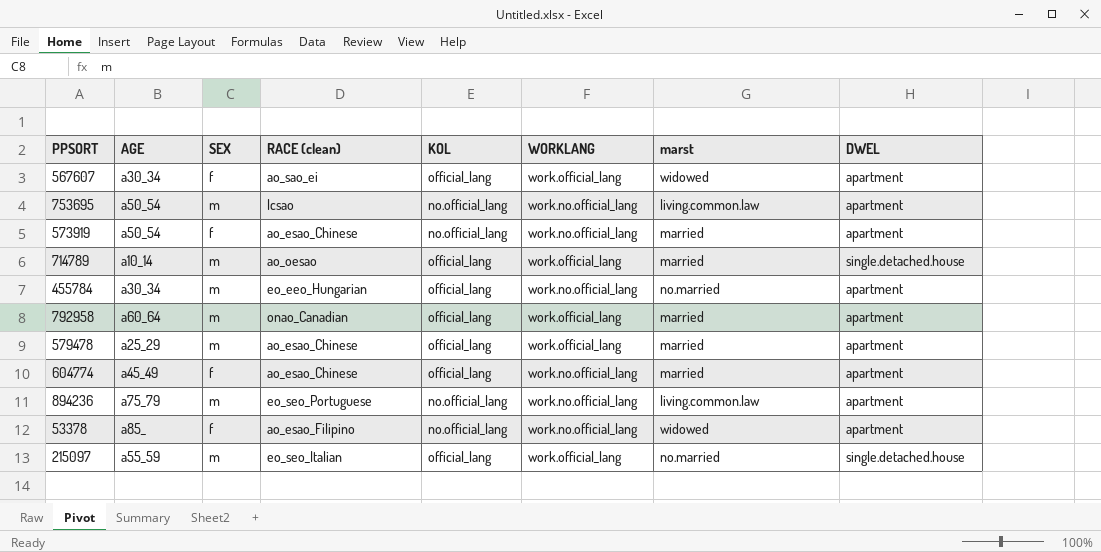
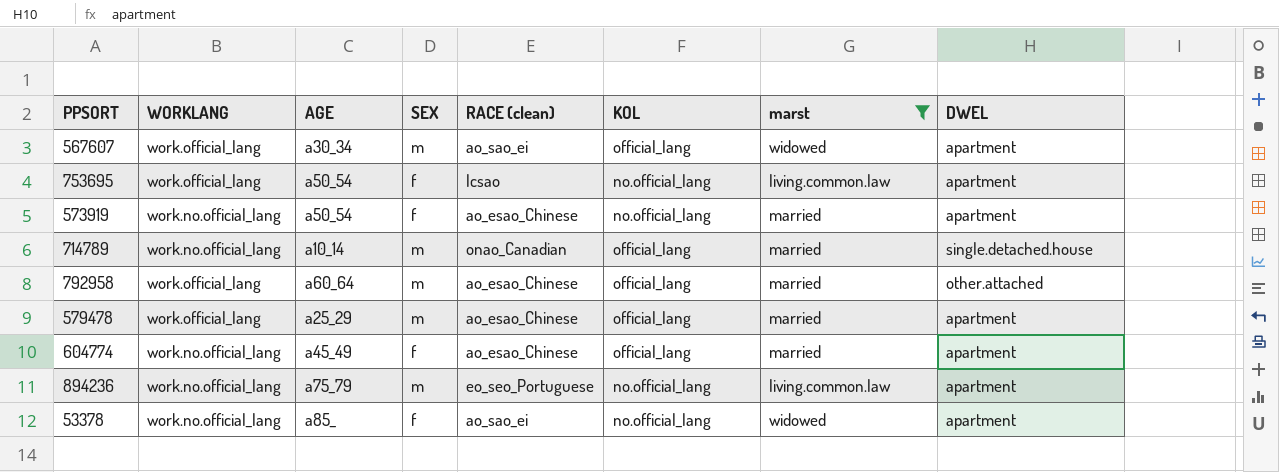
filter: none -> marst != no.married
column WORKLANG | position: 6 -> 2
567607 | SEX: f -> m
753695 | WORKLANG: work.no.official_lang -> work.official_lang
753695 | SEX: m -> f
714789 | WORKLANG: work.official_lang -> work.no.official_lang
714789 | RACE (clean): ao_oesao -> onao_Canadian
792958 | RACE (clean): onao_Canadian -> ao_esao_Chinese
792958 | DWEL: apartment -> other.attached
53378 | RACE (clean): ao_esao_Filipino -> ao_sao_ei

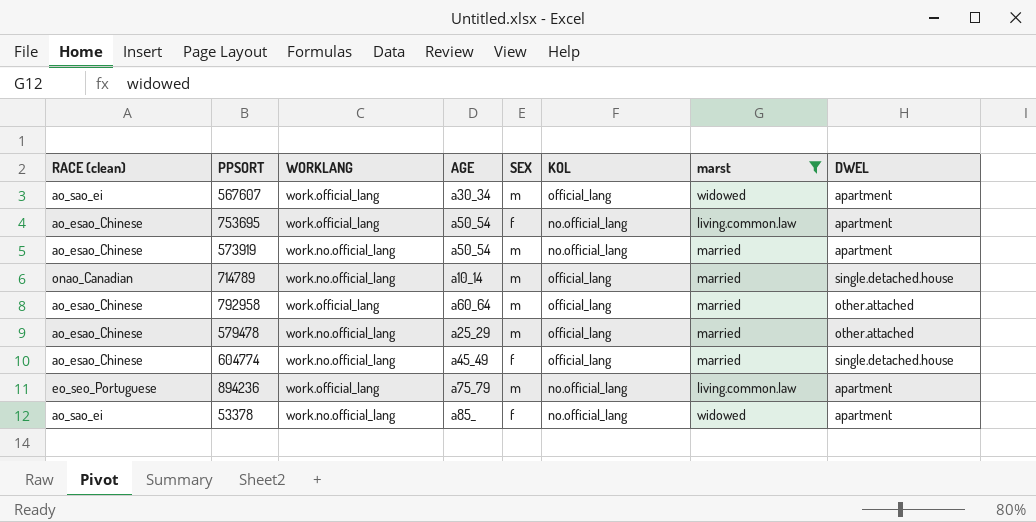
column RACE (clean) | position: 5 -> 1
753695 | RACE (clean): lcsao -> ao_esao_Chinese
573919 | SEX: f -> m
579478 | WORKLANG: work.official_lang -> work.no.official_lang
579478 | DWEL: apartment -> other.attached
604774 | DWEL: apartment -> single.detached.house
894236 | WORKLANG: work.no.official_lang -> work.official_lang

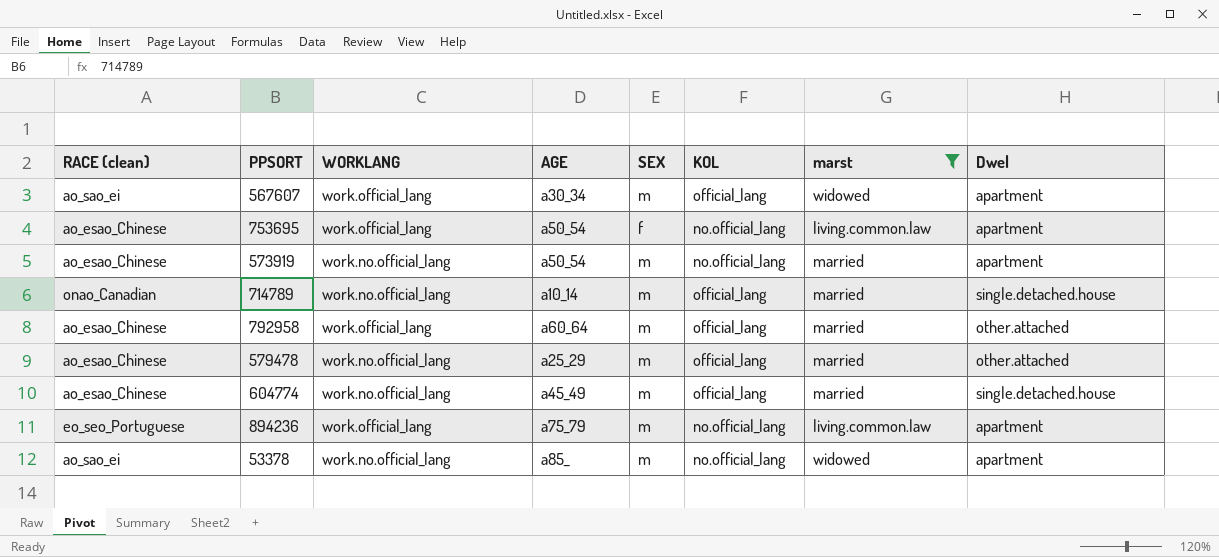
column name: DWEL -> Dwel
604774 | SEX: f -> m
53378 | SEX: f -> m

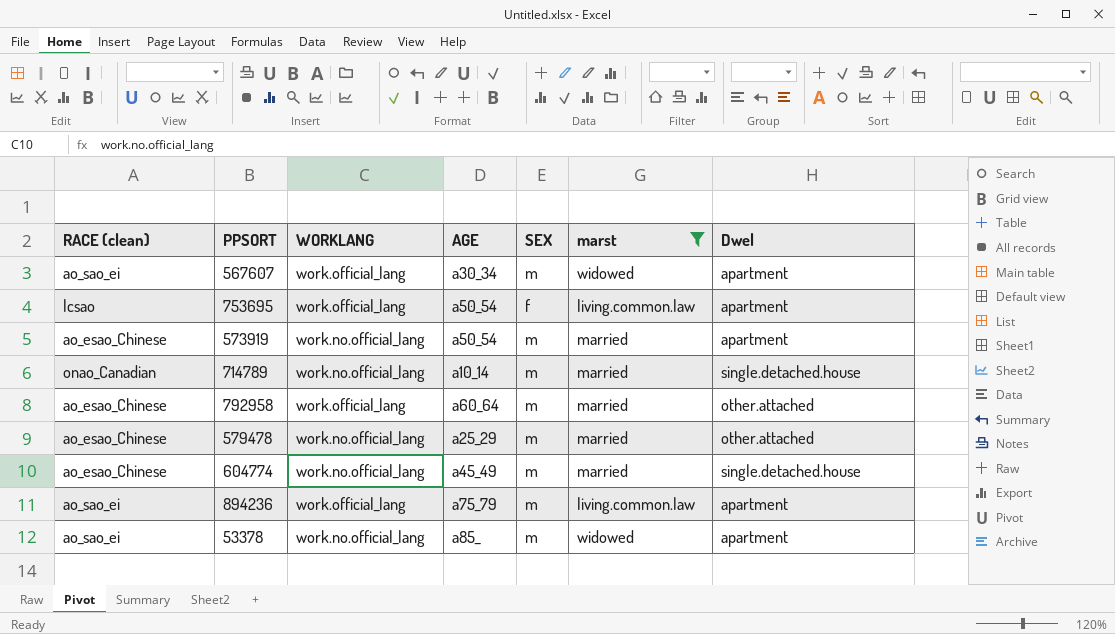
column KOL | position: 6 -> none
753695 | RACE (clean): ao_esao_Chinese -> lcsao
894236 | RACE (clean): eo_seo_Portuguese -> ao_sao_ei

